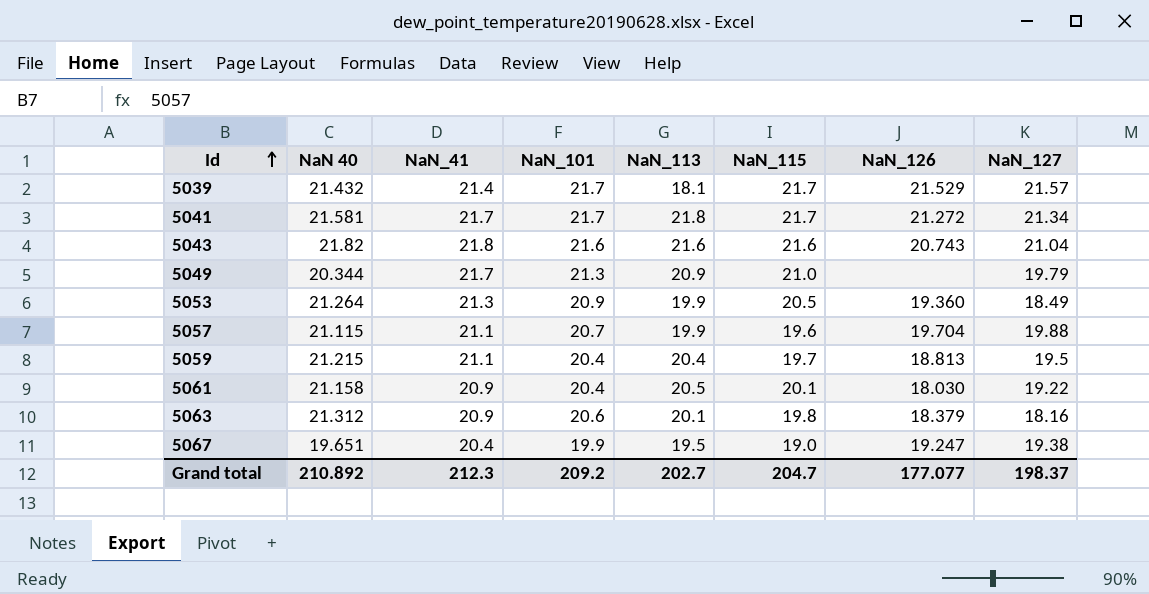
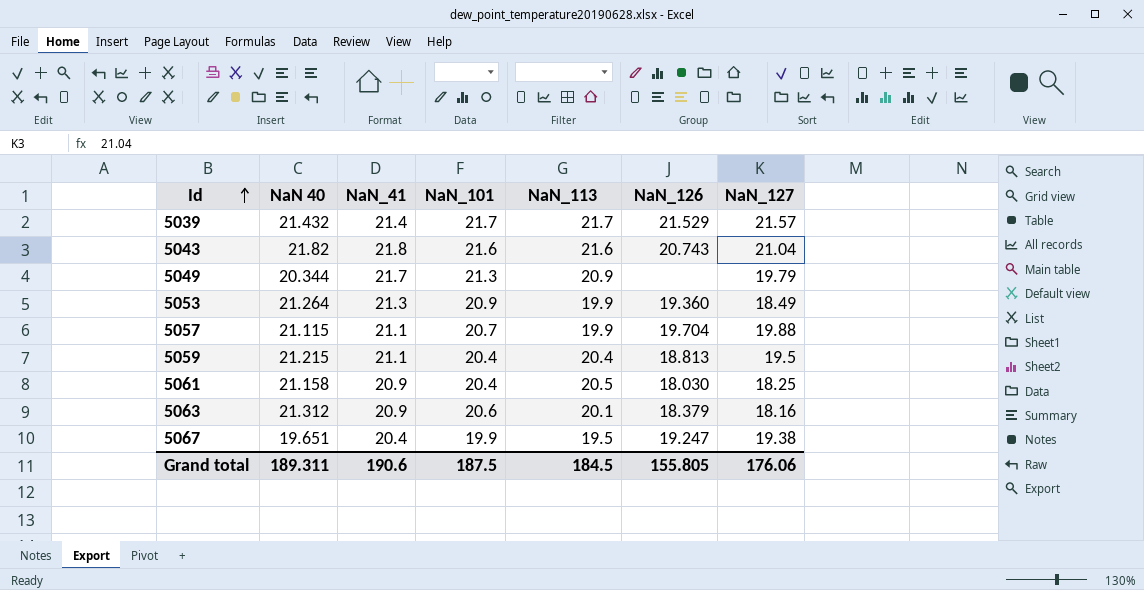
column NaN_115 | position: 6 -> none
row 5041: 21.581 | 21.7 | 21.7 | 21.8 | 21.7 | 21.272 | 21.34 -> none
5039 | NaN_113: 18.1 -> 21.7
5061 | NaN_127: 19.22 -> 18.25
Grand total | NaN 40: 210.892 -> 189.311
Grand total | NaN_41: 212.3 -> 190.6
Grand total | NaN_101: 209.2 -> 187.5
Grand total | NaN_113: 202.7 -> 184.5
Grand total | NaN_126: 177.077 -> 155.805
Grand total | NaN_127: 198.37 -> 176.06

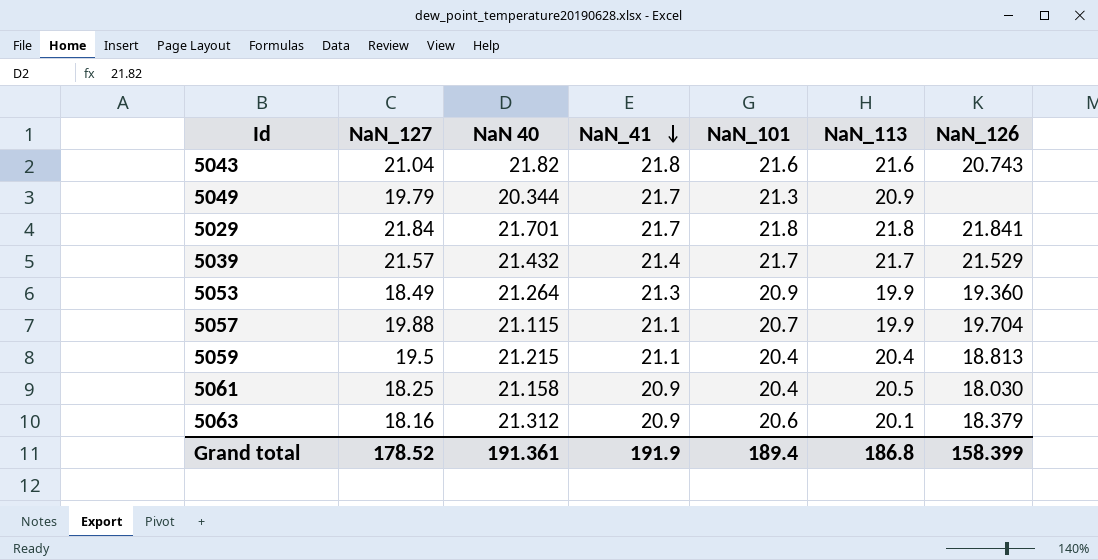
row order: Id ascending -> NaN_41 descending
column NaN_127 | position: 7 -> 2
row 5067: 19.651 | 20.4 | 19.9 | 19.5 | 19.247 | 19.38 -> none
row 5029: none -> 21.84 | 21.701 | 21.7 | 21.8 | 21.8 | 21.841
Grand total | NaN_127: 176.06 -> 178.52
Grand total | NaN 40: 189.311 -> 191.361
Grand total | NaN_41: 190.6 -> 191.9
Grand total | NaN_101: 187.5 -> 189.4
Grand total | NaN_113: 184.5 -> 186.8
Grand total | NaN_126: 155.805 -> 158.399

